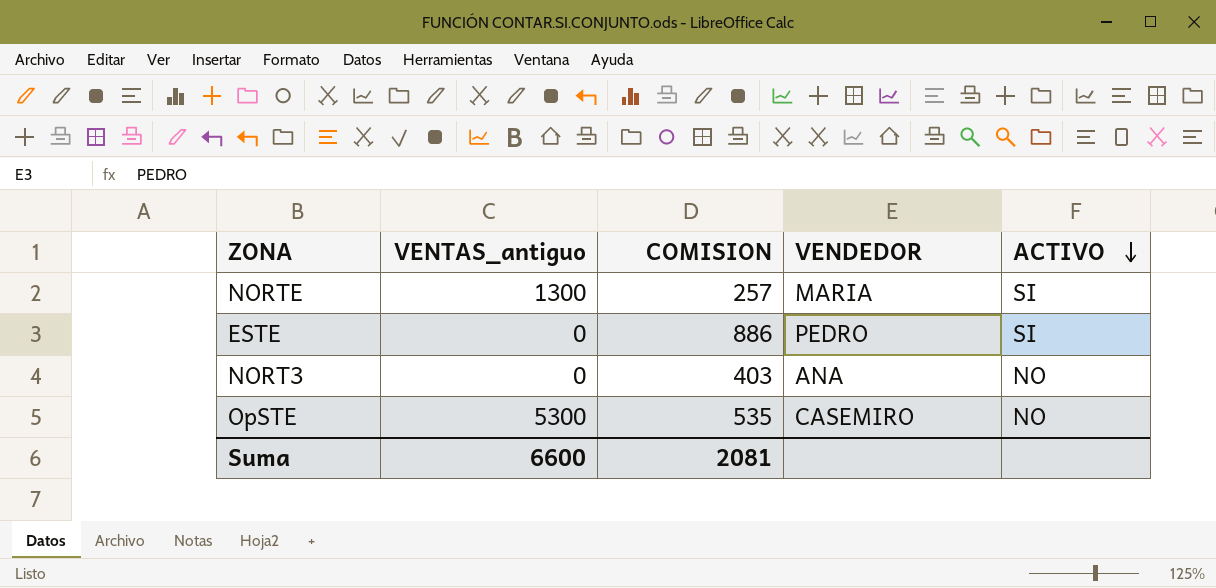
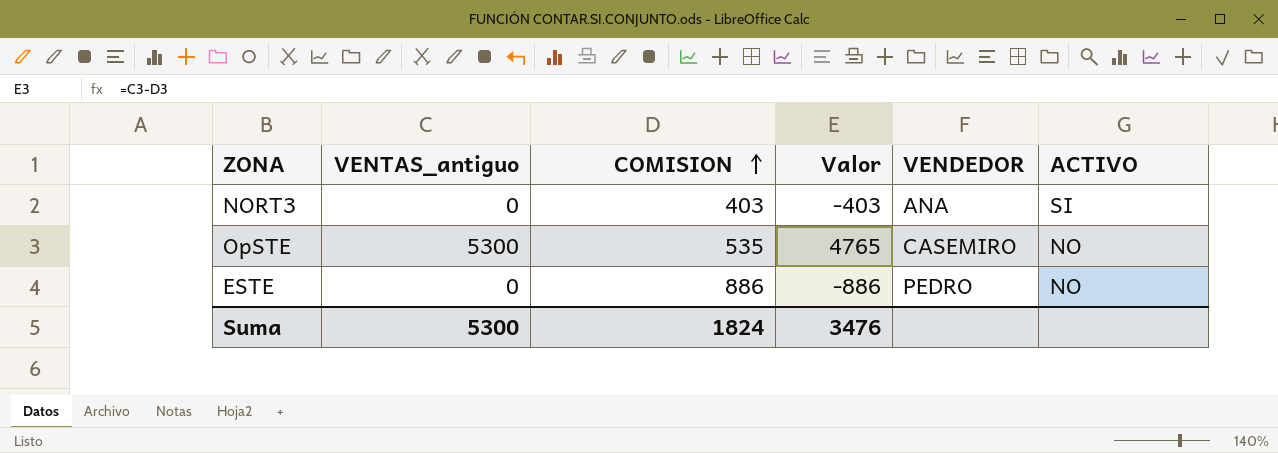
row order: ACTIVO descending -> COMISION ascending
column Valor | formula: none -> [VENTAS_antiguo] - [COMISION]
row NORTE: 1300 | 257 | MARIA | SI -> none
NORT3 | ACTIVO: NO -> SI
ESTE | ACTIVO: SI -> NO
Suma | VENTAS_antiguo: 6600 -> 5300
Suma | COMISION: 2081 -> 1824

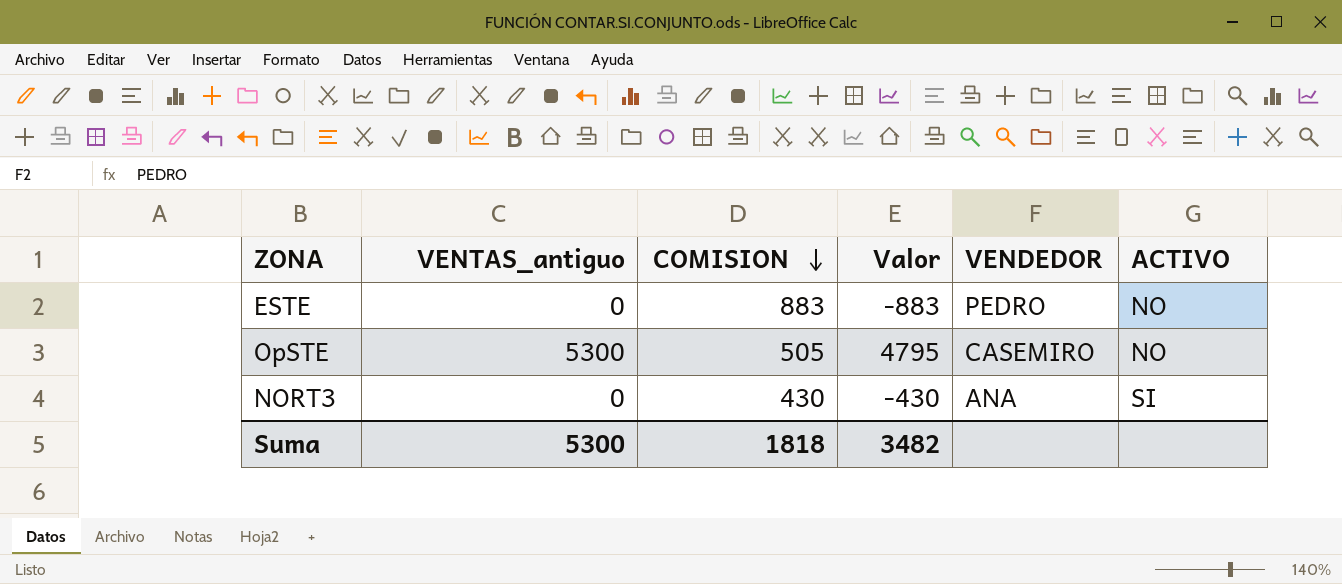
row order: COMISION ascending -> COMISION descending
ESTE | COMISION: 886 -> 883
ESTE | Valor: -886 -> -883
OpSTE | COMISION: 535 -> 505
OpSTE | Valor: 4765 -> 4795
NORT3 | COMISION: 403 -> 430
NORT3 | Valor: -403 -> -430
Suma | COMISION: 1824 -> 1818
Suma | Valor: 3476 -> 3482

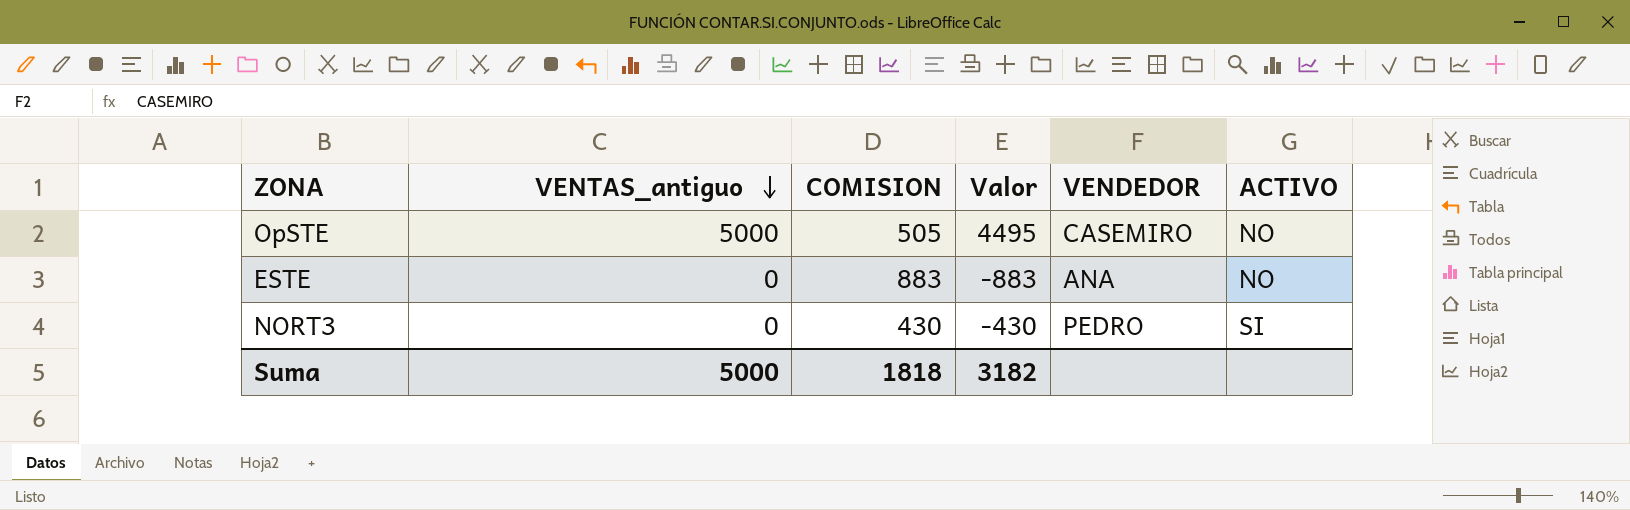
row order: COMISION descending -> VENTAS_antiguo descending
OpSTE | VENTAS_antiguo: 5300 -> 5000
OpSTE | Valor: 4795 -> 4495
ESTE | VENDEDOR: PEDRO -> ANA
NORT3 | VENDEDOR: ANA -> PEDRO
Suma | VENTAS_antiguo: 5300 -> 5000
Suma | Valor: 3482 -> 3182

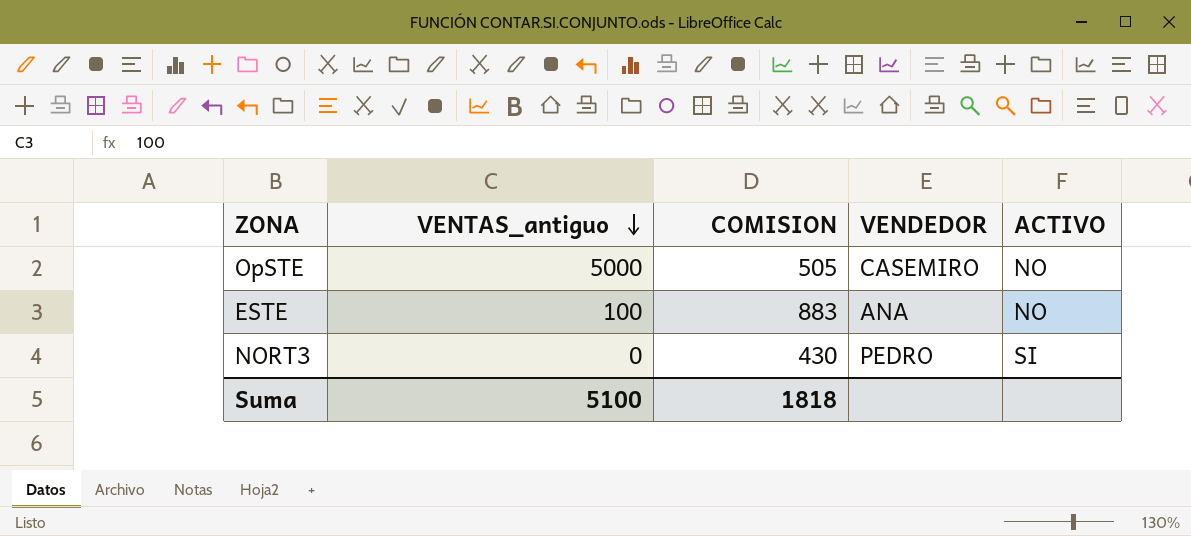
column Valor | formula: [VENTAS_antiguo] - [COMISION] -> none
ESTE | VENTAS_antiguo: 0 -> 100
Suma | VENTAS_antiguo: 5000 -> 5100

